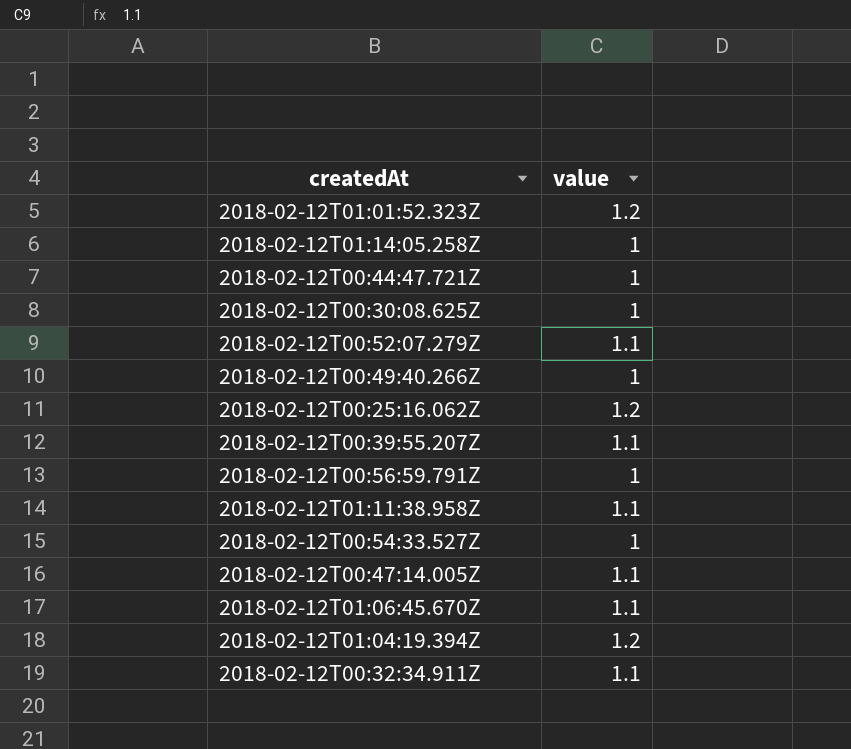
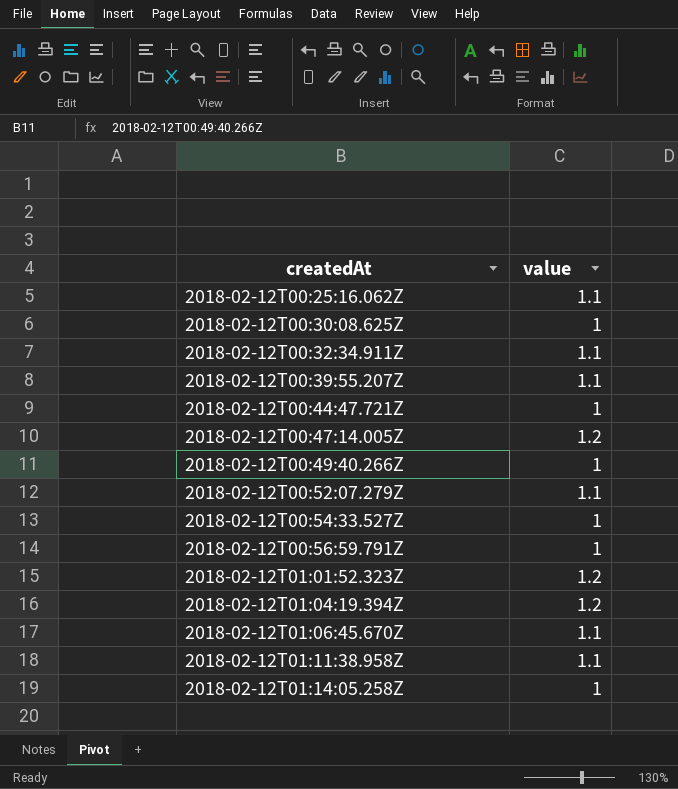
row order: none -> createdAt ascending
2018-02-12T00:25:16.062Z | value: 1.2 -> 1.1
2018-02-12T00:47:14.005Z | value: 1.1 -> 1.2

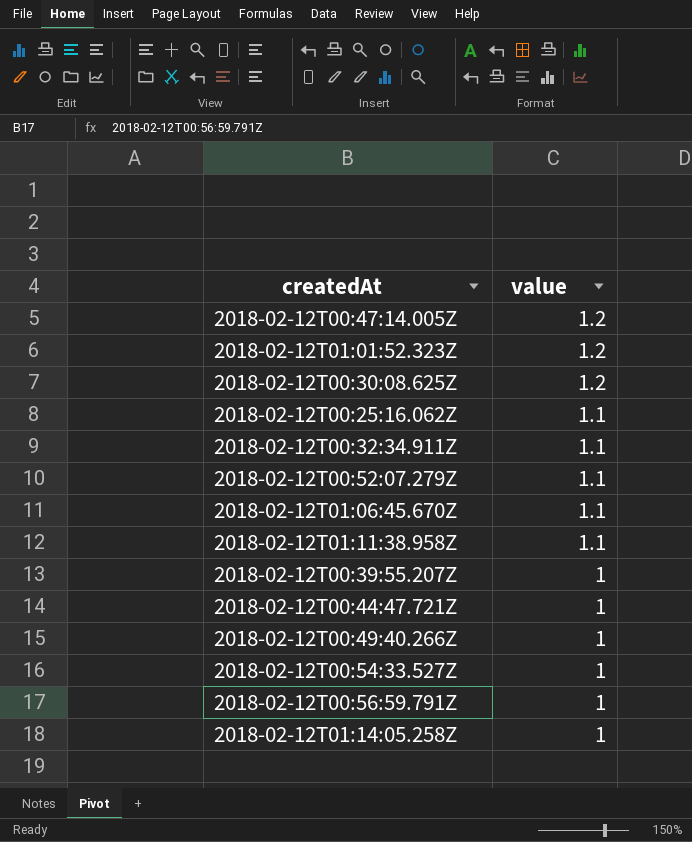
row order: createdAt ascending -> value descending
row 2018-02-12T01:04:19.394Z: 1.2 -> none
2018-02-12T00:30:08.625Z | value: 1 -> 1.2
2018-02-12T00:39:55.207Z | value: 1.1 -> 1

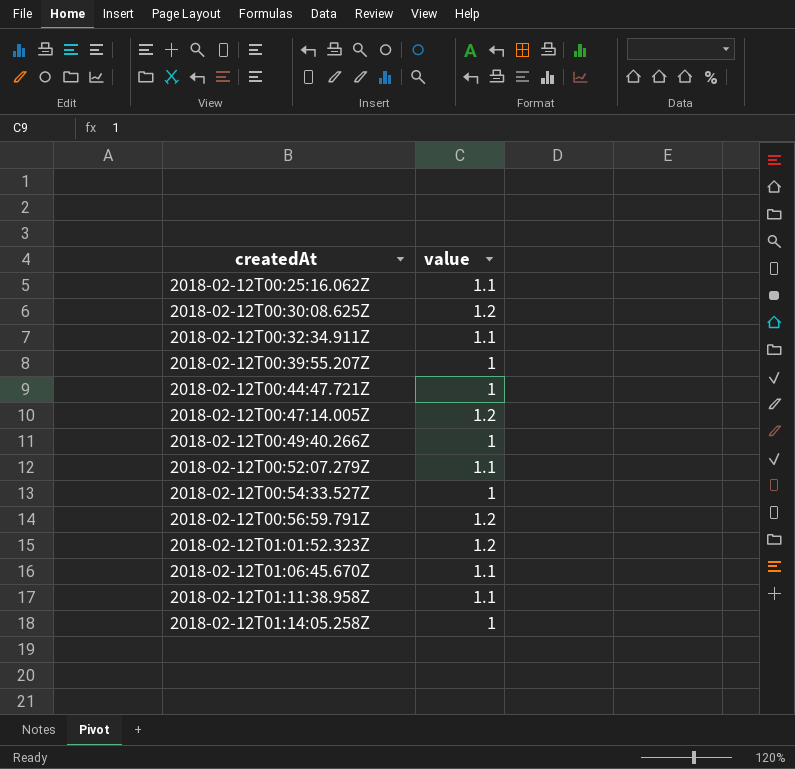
row order: value descending -> createdAt ascending
2018-02-12T00:56:59.791Z | value: 1 -> 1.2

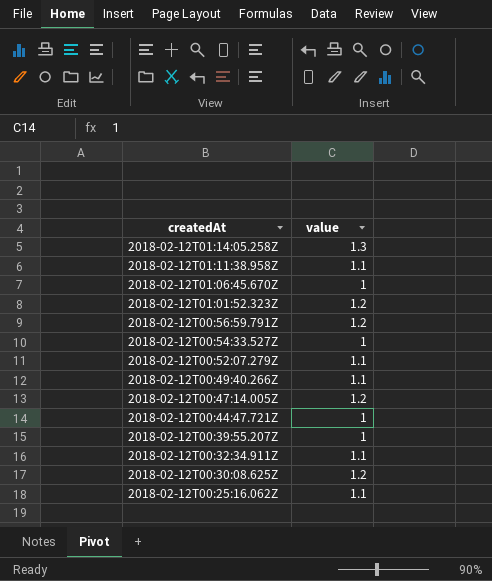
row order: createdAt ascending -> createdAt descending
2018-02-12T01:14:05.258Z | value: 1 -> 1.3
2018-02-12T01:06:45.670Z | value: 1.1 -> 1
2018-02-12T00:49:40.266Z | value: 1 -> 1.1

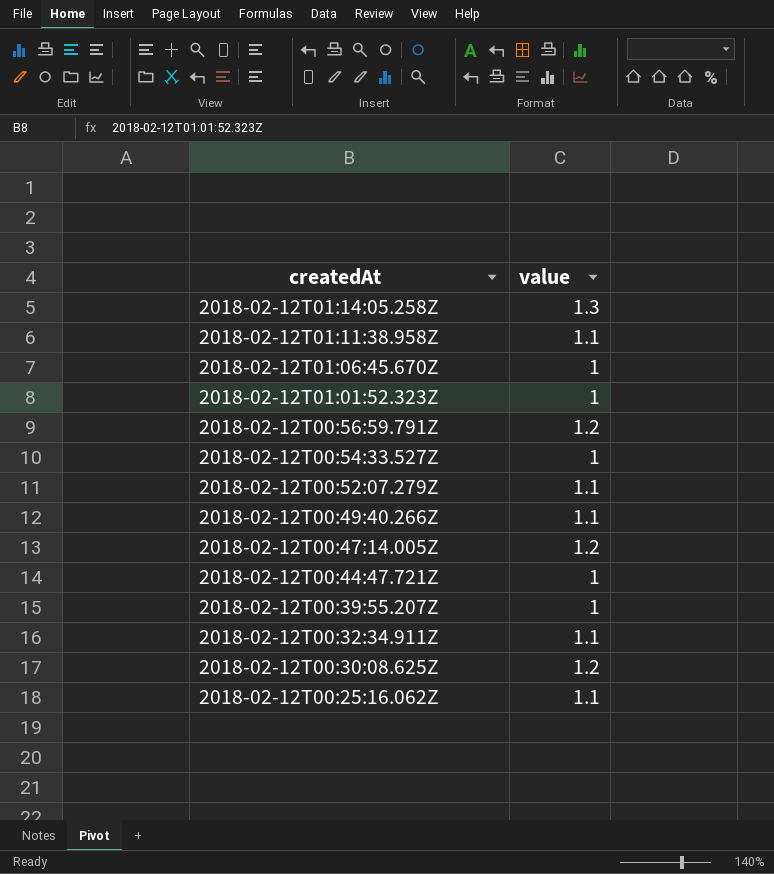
2018-02-12T01:01:52.323Z | value: 1.2 -> 1

